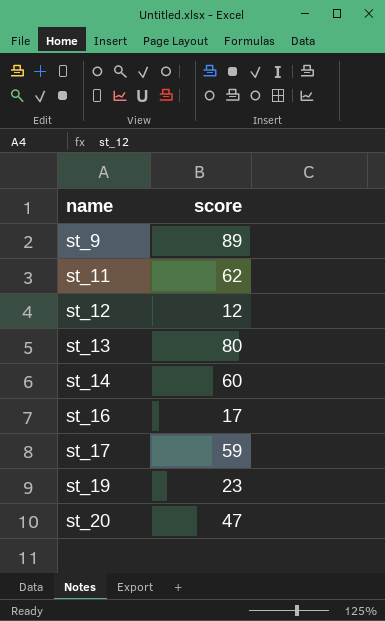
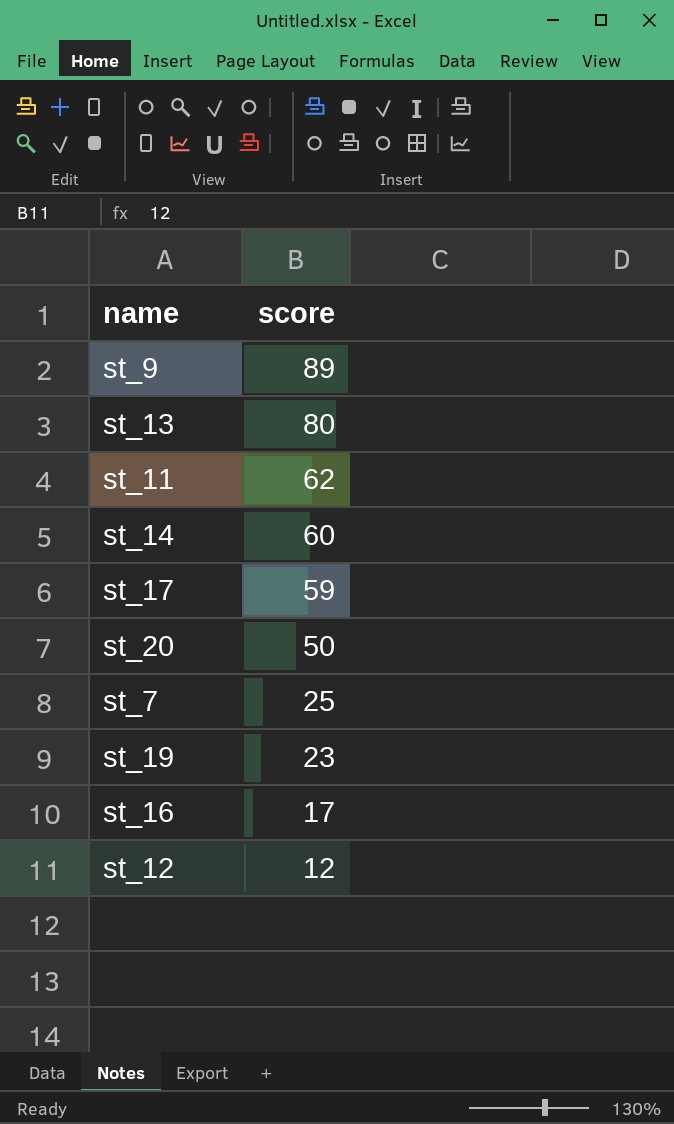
row order: name ascending -> score descending
st_20 | score: 47 -> 50
row st_7: none -> 25

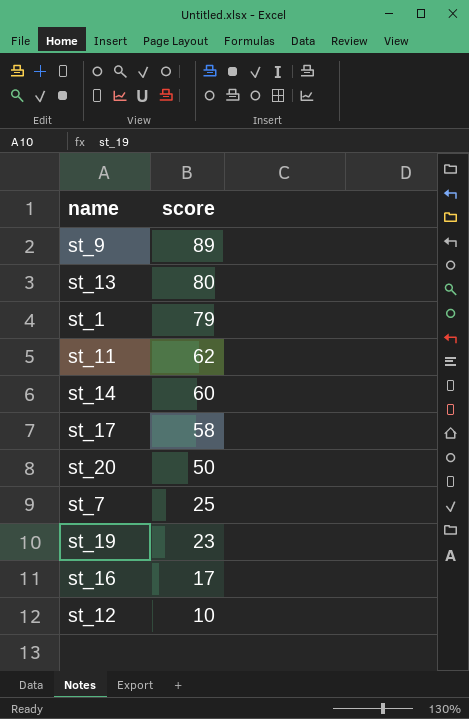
row st_1: none -> 79
st_17 | score: 59 -> 58
st_12 | score: 12 -> 10

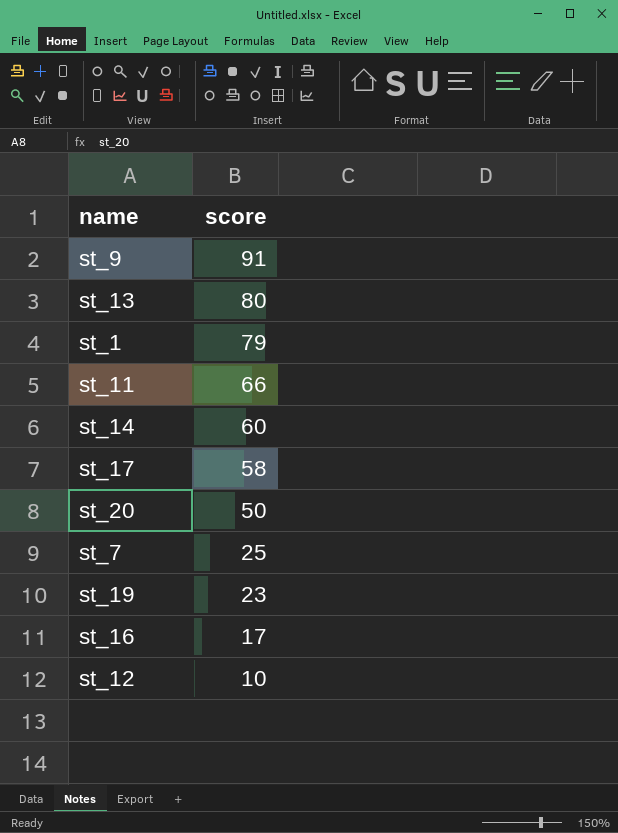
st_9 | score: 89 -> 91
st_11 | score: 62 -> 66

